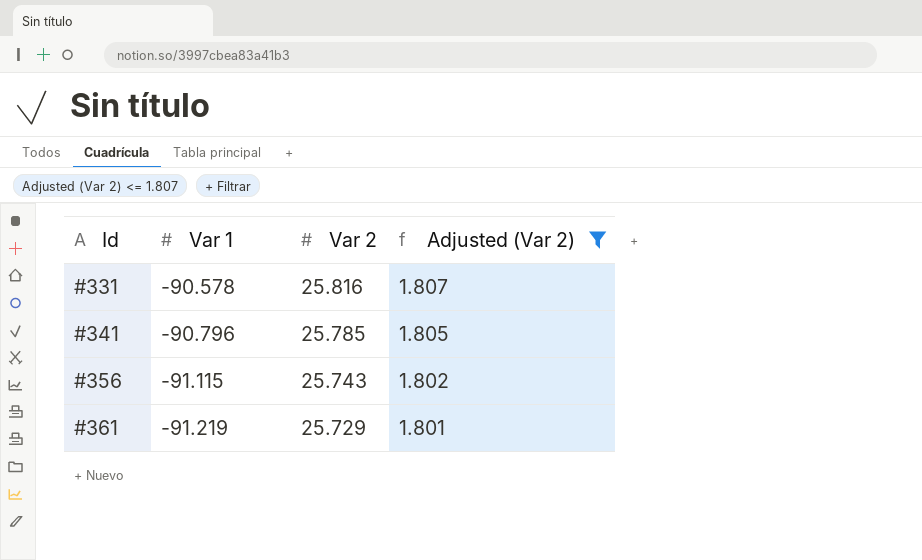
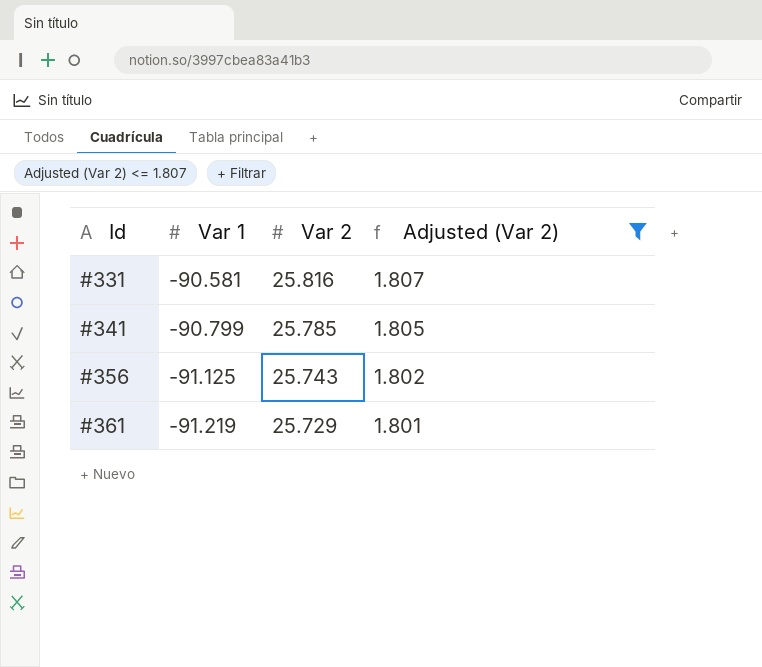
#331 | Var 1: -90.578 -> -90.581
#341 | Var 1: -90.796 -> -90.799
#356 | Var 1: -91.115 -> -91.125

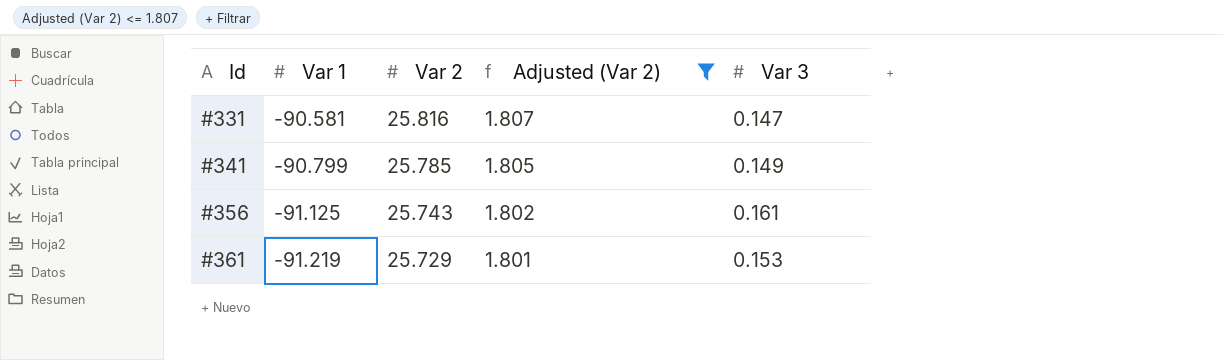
column Var 3 | position: none -> 5

